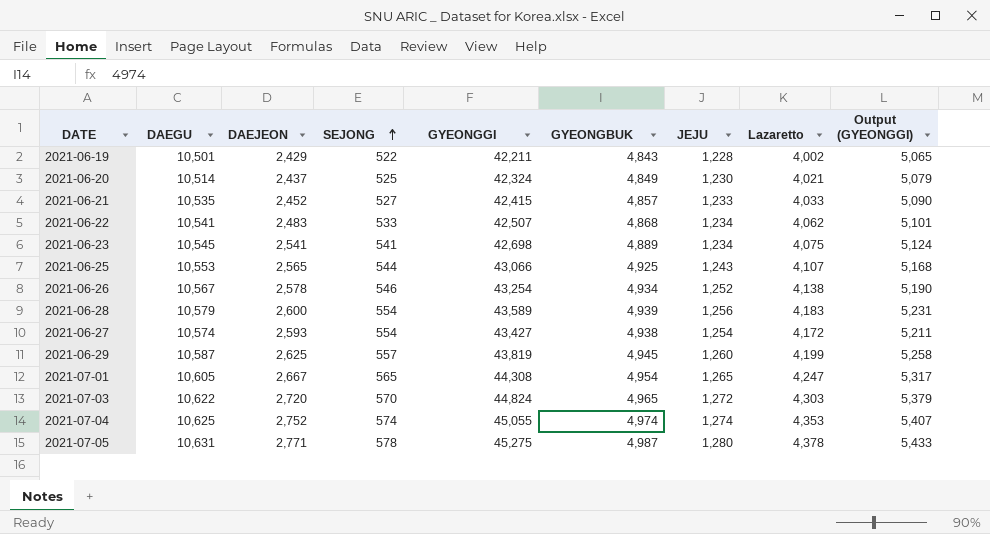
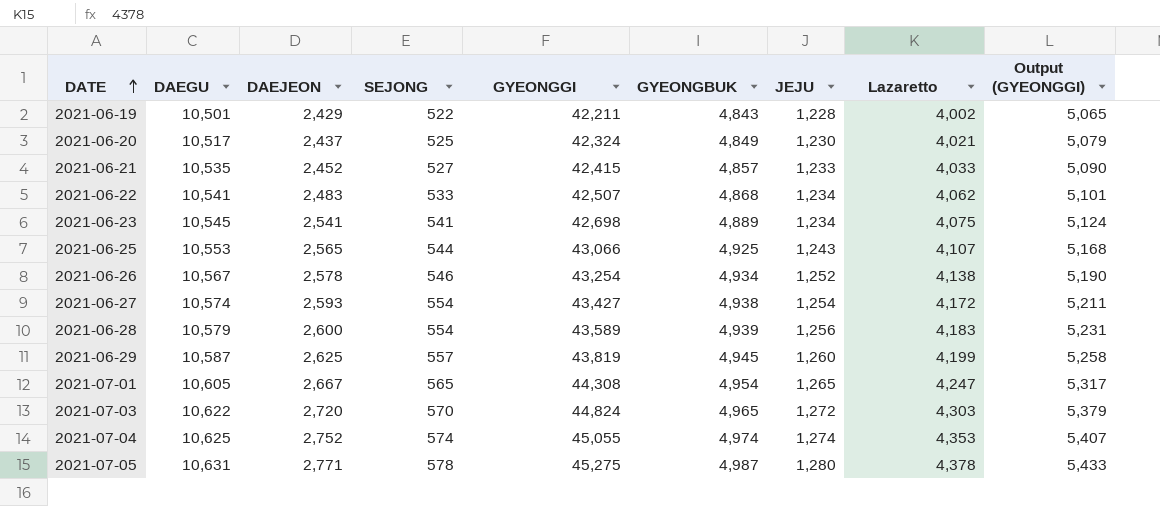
row order: SEJONG ascending -> DATE ascending
2021-06-20 | DAEGU: 10,514 -> 10,517

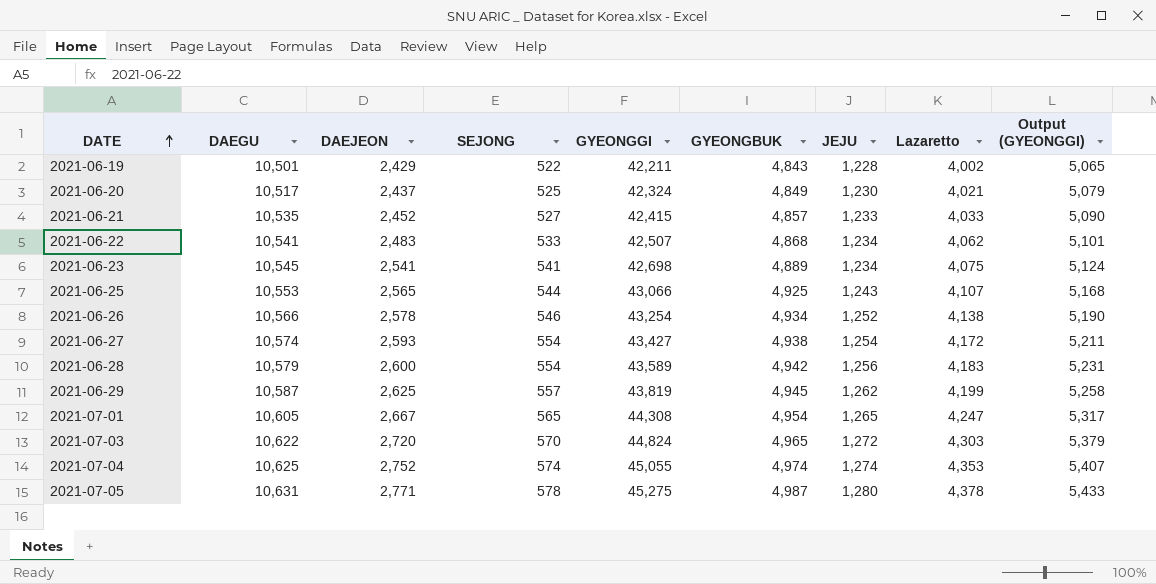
2021-06-26 | DAEGU: 10,567 -> 10,566
2021-06-28 | GYEONGBUK: 4,939 -> 4,942
2021-06-29 | JEJU: 1,260 -> 1,262

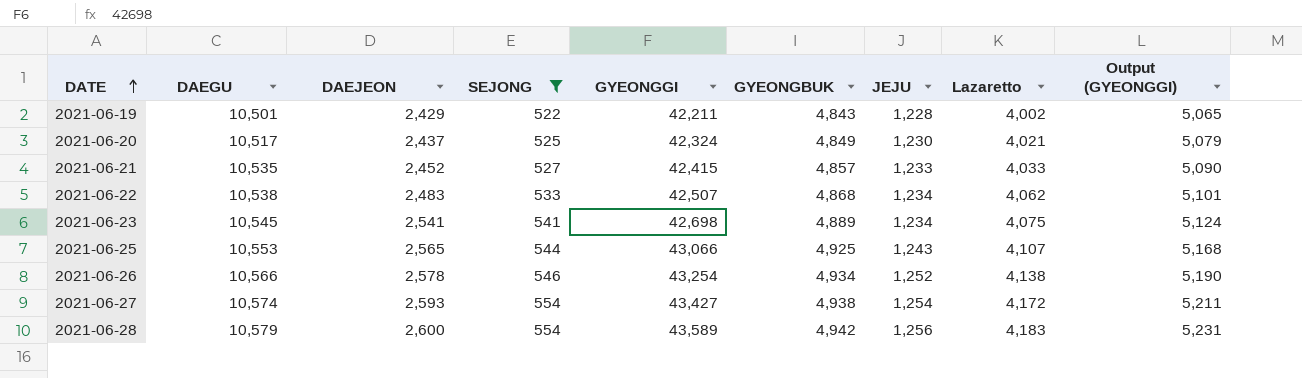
filter: none -> SEJONG <= 554
2021-06-22 | DAEGU: 10,541 -> 10,538

